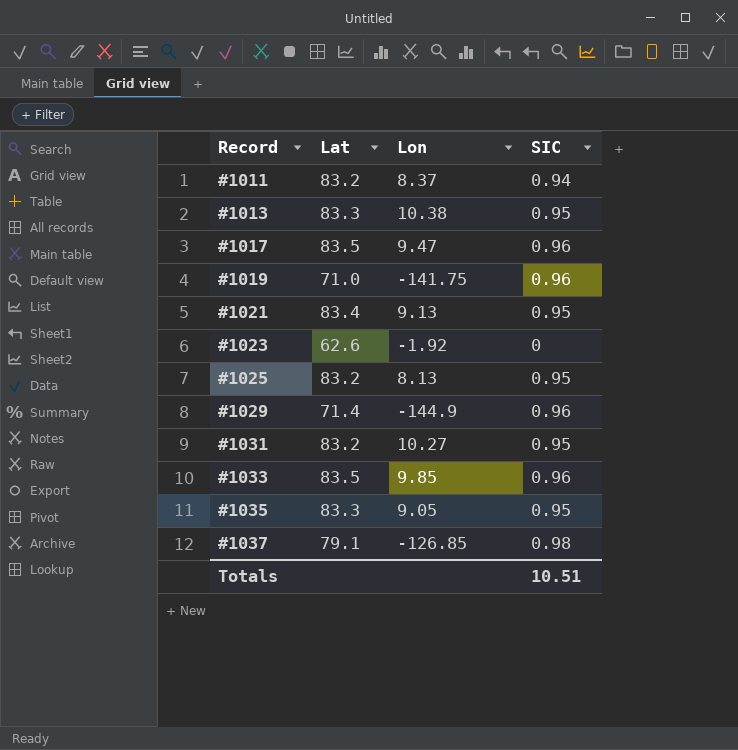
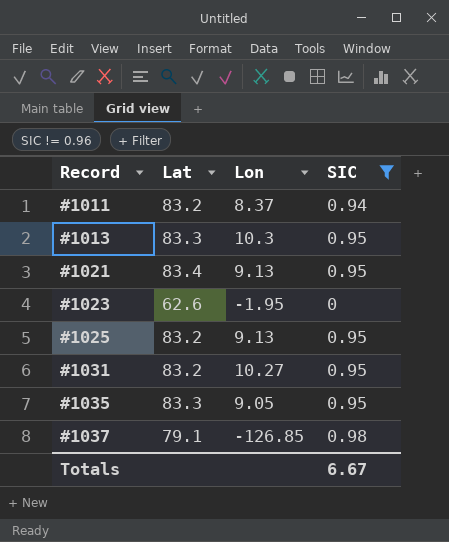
filter: none -> SIC != 0.96
#1013 | Lon: 10.38 -> 10.3
#1023 | Lon: -1.92 -> -1.95
#1025 | Lon: 8.13 -> 9.13
Totals | SIC: 10.51 -> 6.67

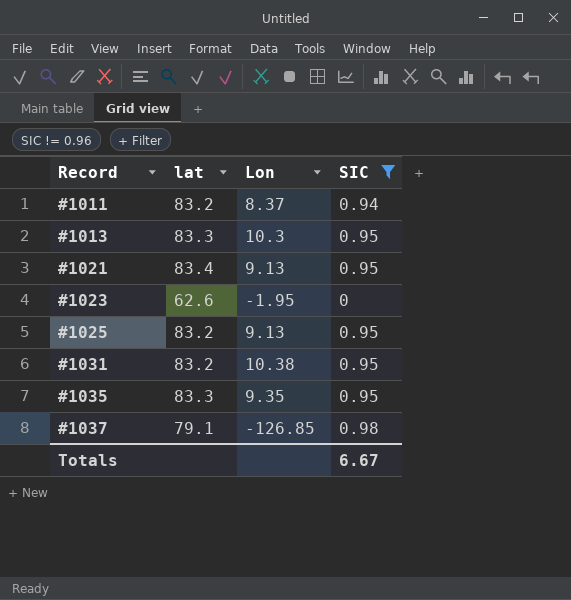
column name: Lat -> lat
#1031 | Lon: 10.27 -> 10.38
#1035 | Lon: 9.05 -> 9.35

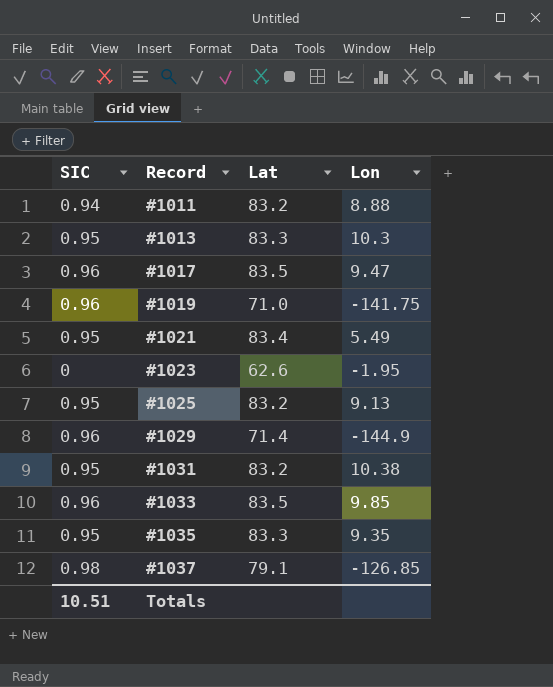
filter: SIC != 0.96 -> none
column SIC | position: 4 -> 1
column name: lat -> Lat
#1011 | Lon: 8.37 -> 8.88
#1021 | Lon: 9.13 -> 5.49
Totals | SIC: 6.67 -> 10.51

